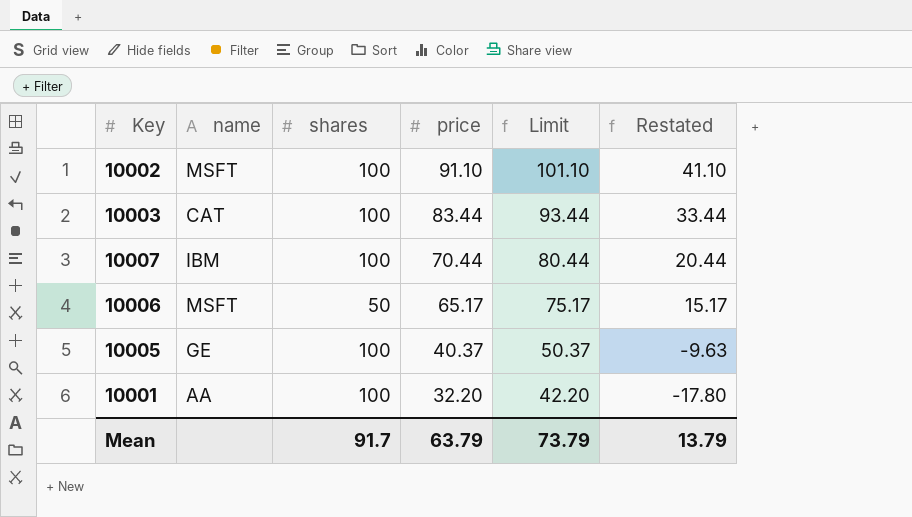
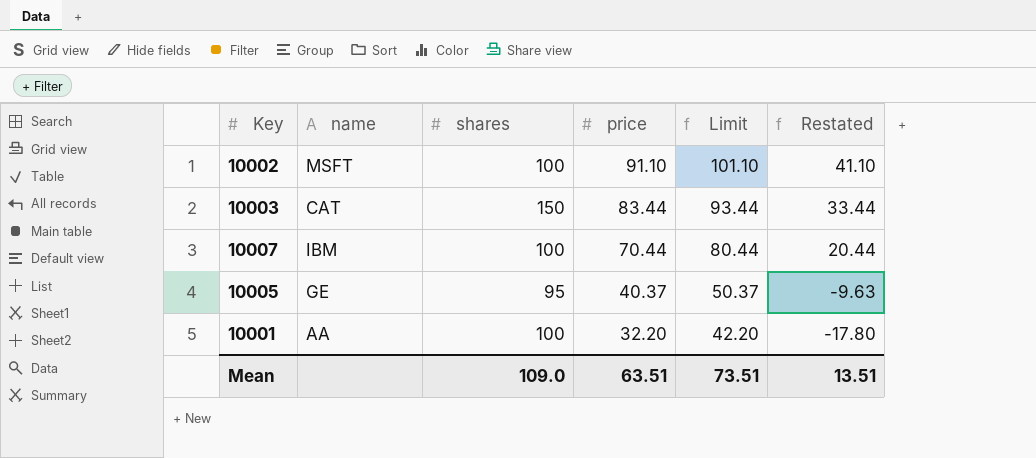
row 10006: MSFT | 50 | 65.17 | 75.17 | 15.17 -> none
10003 | shares: 100 -> 150
10005 | shares: 100 -> 95
Mean | shares: 91.7 -> 109.0
Mean | price: 63.79 -> 63.51
Mean | Limit: 73.79 -> 73.51
Mean | Restated: 13.79 -> 13.51

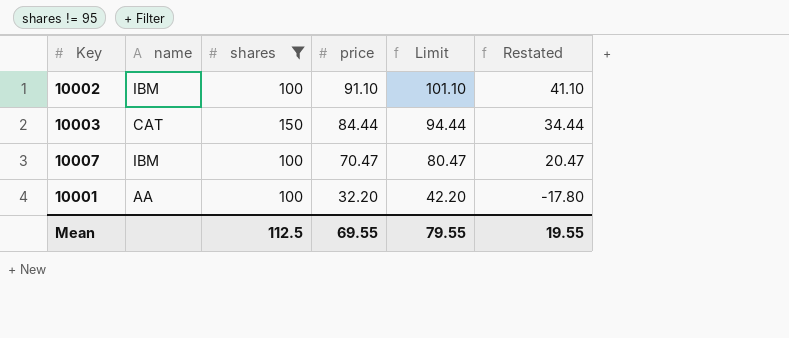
filter: none -> shares != 95
10002 | name: MSFT -> IBM
10003 | price: 83.44 -> 84.44
10003 | Limit: 93.44 -> 94.44
10003 | Restated: 33.44 -> 34.44
10007 | price: 70.44 -> 70.47
10007 | Limit: 80.44 -> 80.47
10007 | Restated: 20.44 -> 20.47
Mean | shares: 109.0 -> 112.5
Mean | price: 63.51 -> 69.55
Mean | Limit: 73.51 -> 79.55
Mean | Restated: 13.51 -> 19.55

